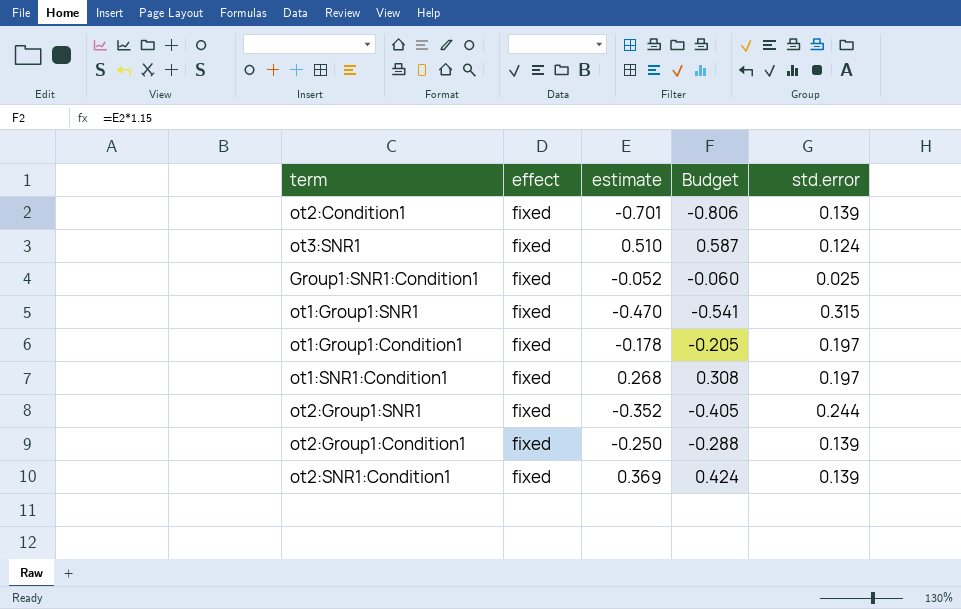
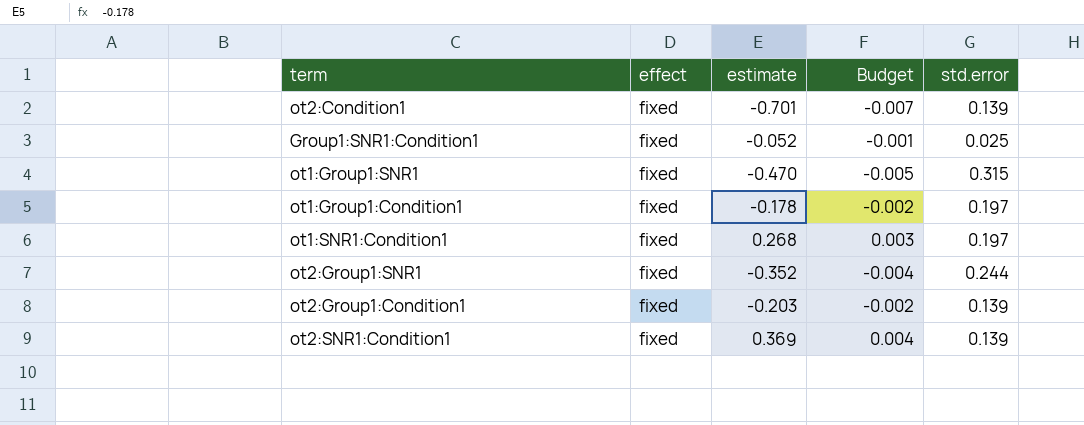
column Budget | formula: [estimate] * 1.15 -> [estimate] * 0.01
row ot3:SNR1: fixed | 0.510 | 0.587 | 0.124 -> none
ot2:Group1:Condition1 | estimate: -0.250 -> -0.203

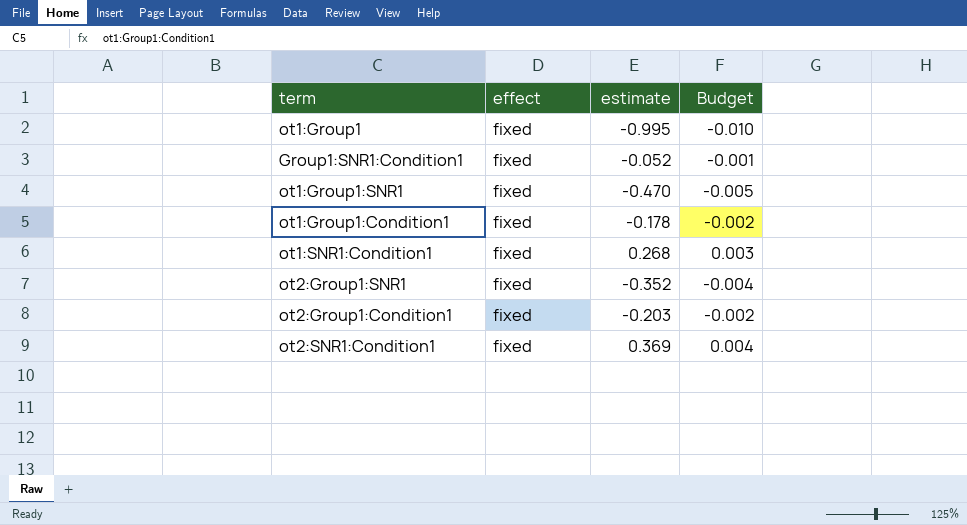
column std.error | position: 5 -> none
row ot2:Condition1: fixed | -0.701 | -0.007 | 0.139 -> none
row ot1:Group1: none -> fixed | -0.995 | -0.010

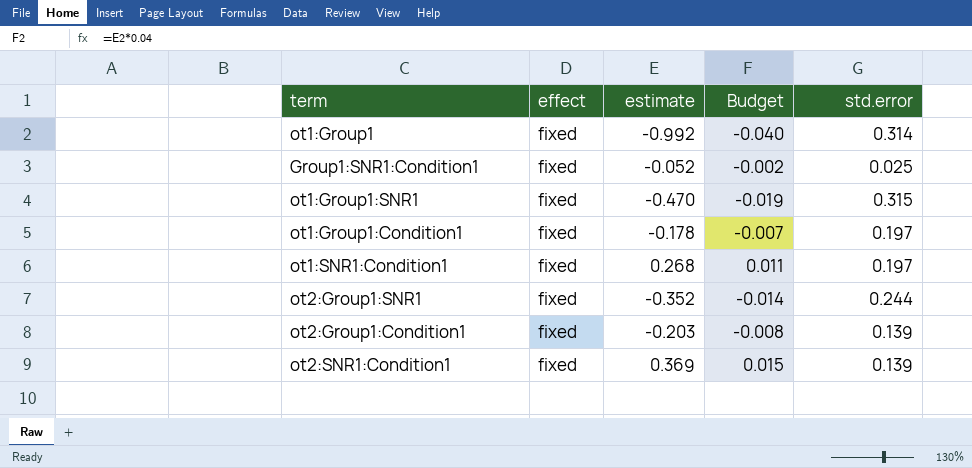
column Budget | formula: [estimate] * 0.01 -> [estimate] * 0.04
column std.error | position: none -> 5
ot1:Group1 | estimate: -0.995 -> -0.992

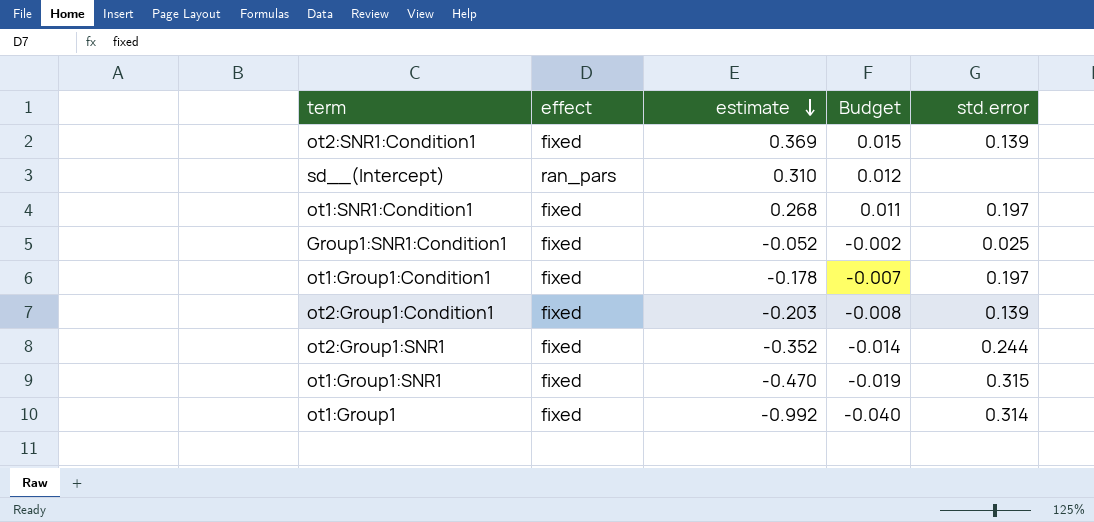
row order: none -> estimate descending
row sd__(Intercept): none -> ran_pars | 0.310 | 0.012 | none

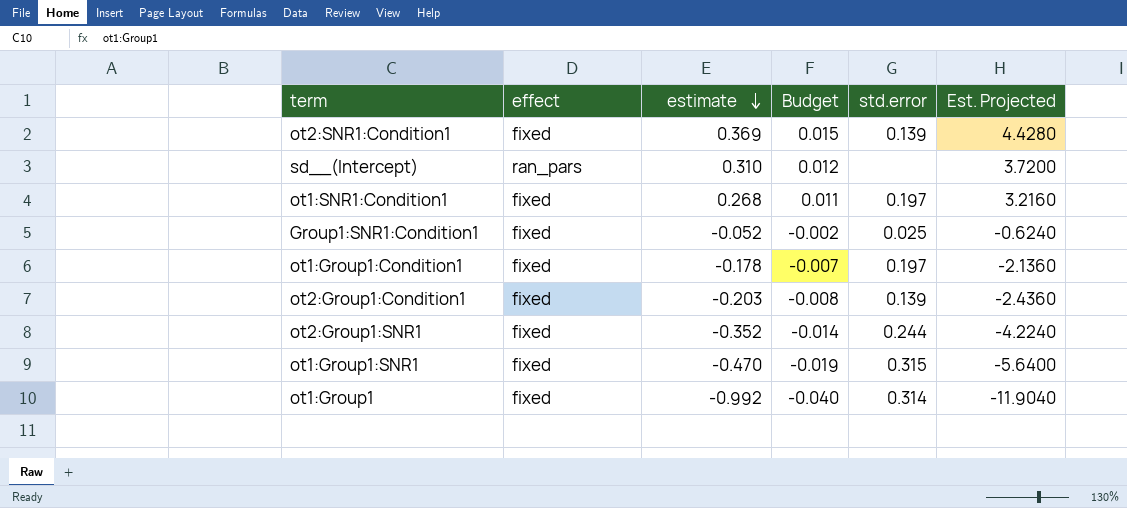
column Est. Projected | formula: none -> [estimate] * 12

